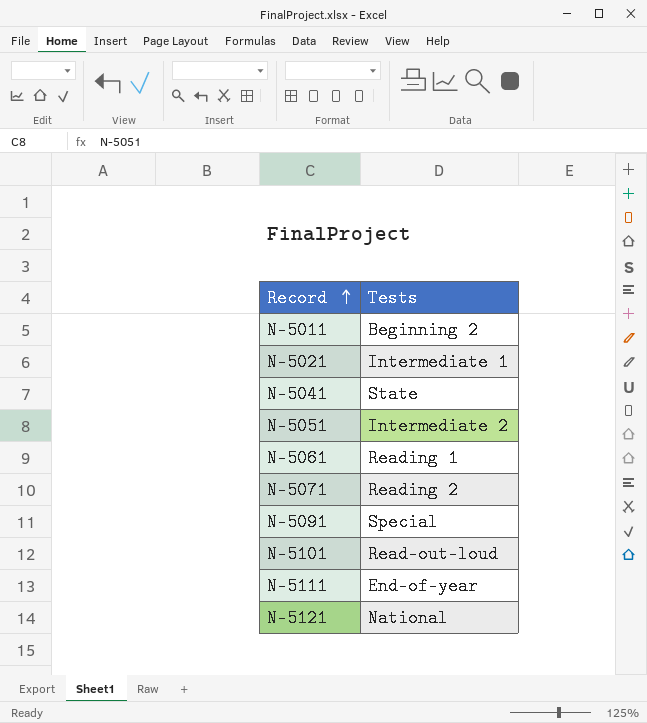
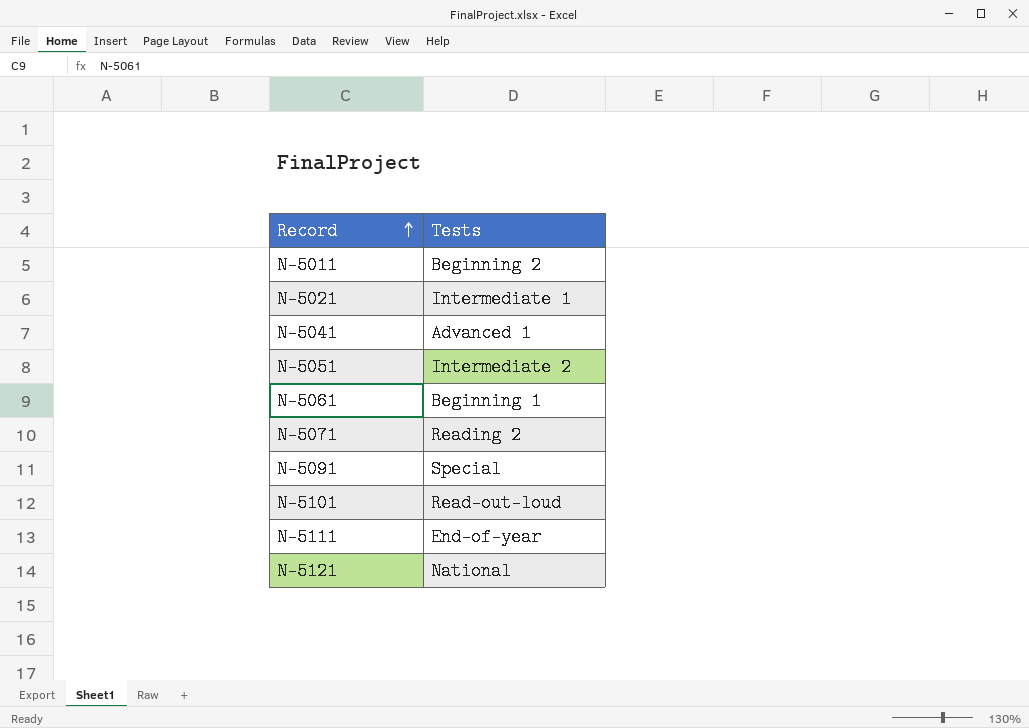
N-5041 | Tests: State -> Advanced 1
N-5061 | Tests: Reading 1 -> Beginning 1

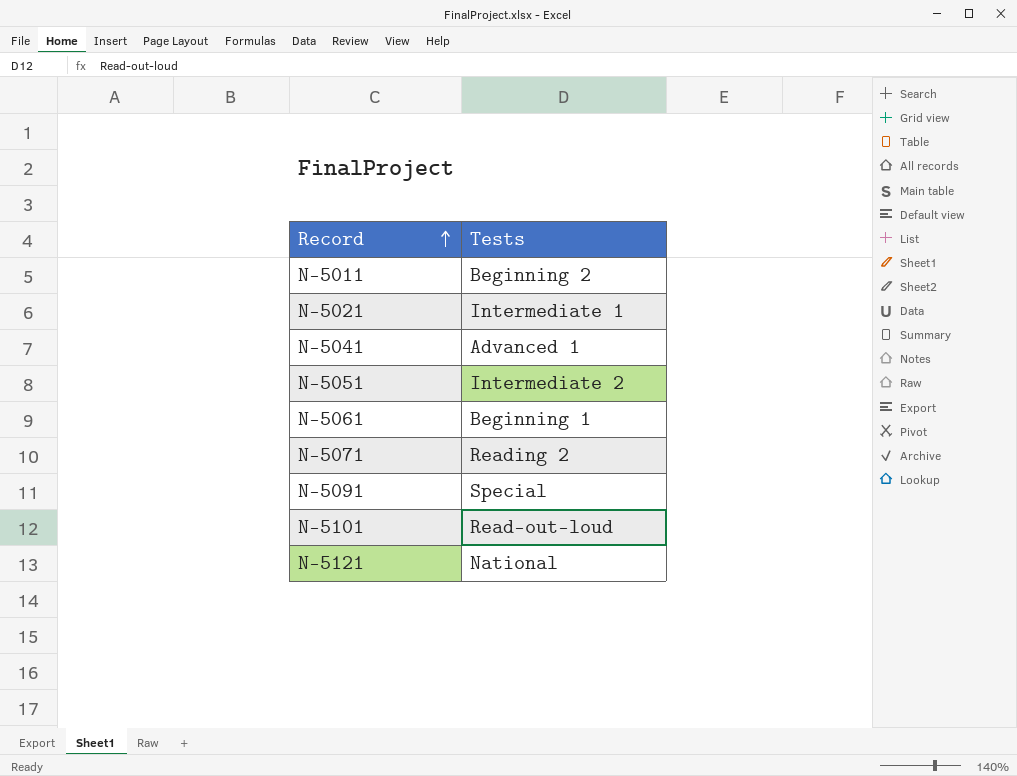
row N-5111: End-of-year -> none

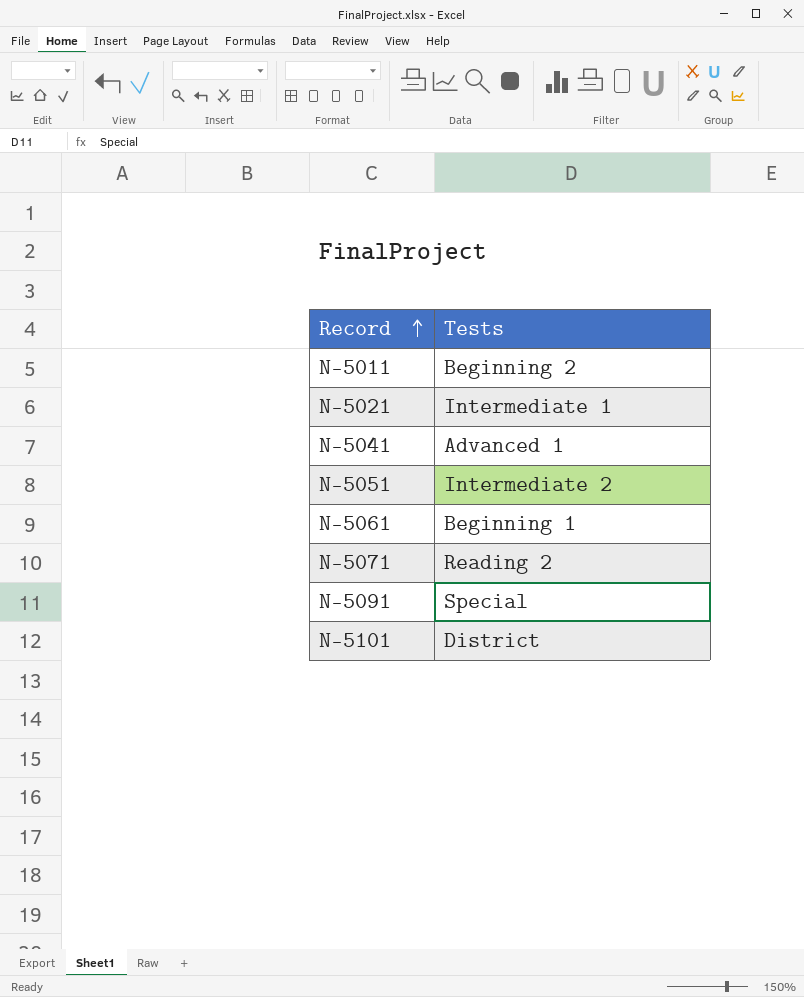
row N-5121: National -> none
N-5101 | Tests: Read-out-loud -> District

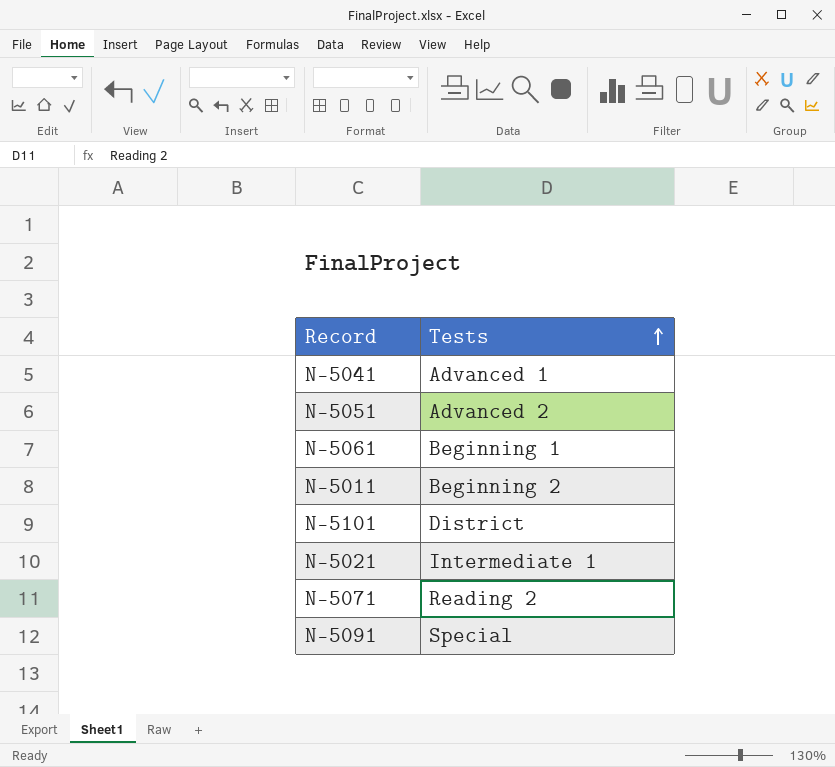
row order: Record ascending -> Tests ascending
N-5051 | Tests: Intermediate 2 -> Advanced 2

